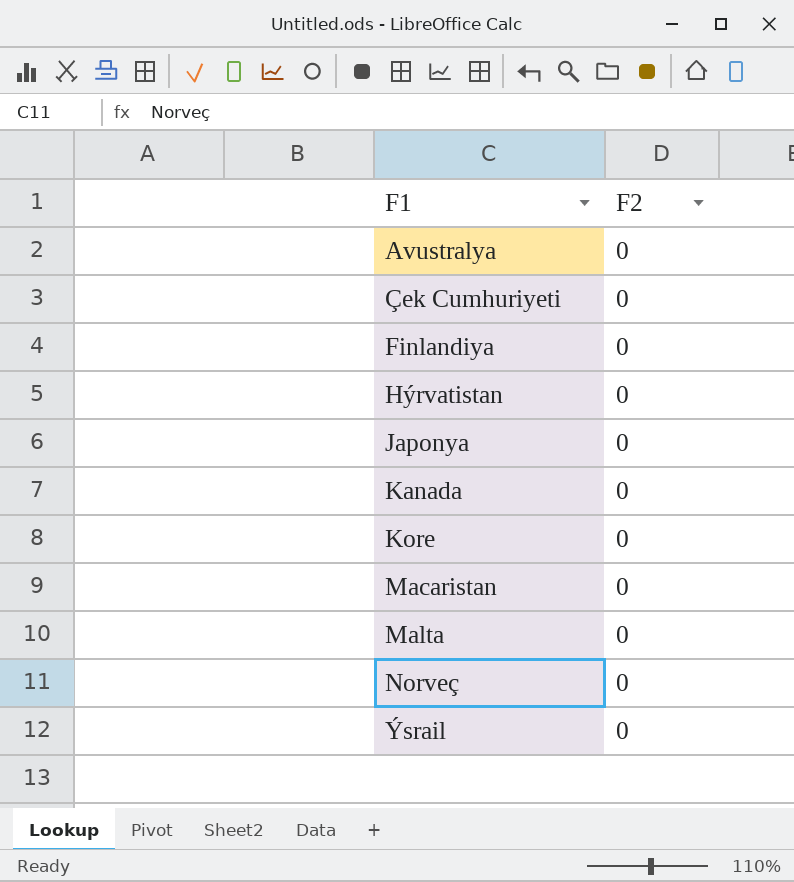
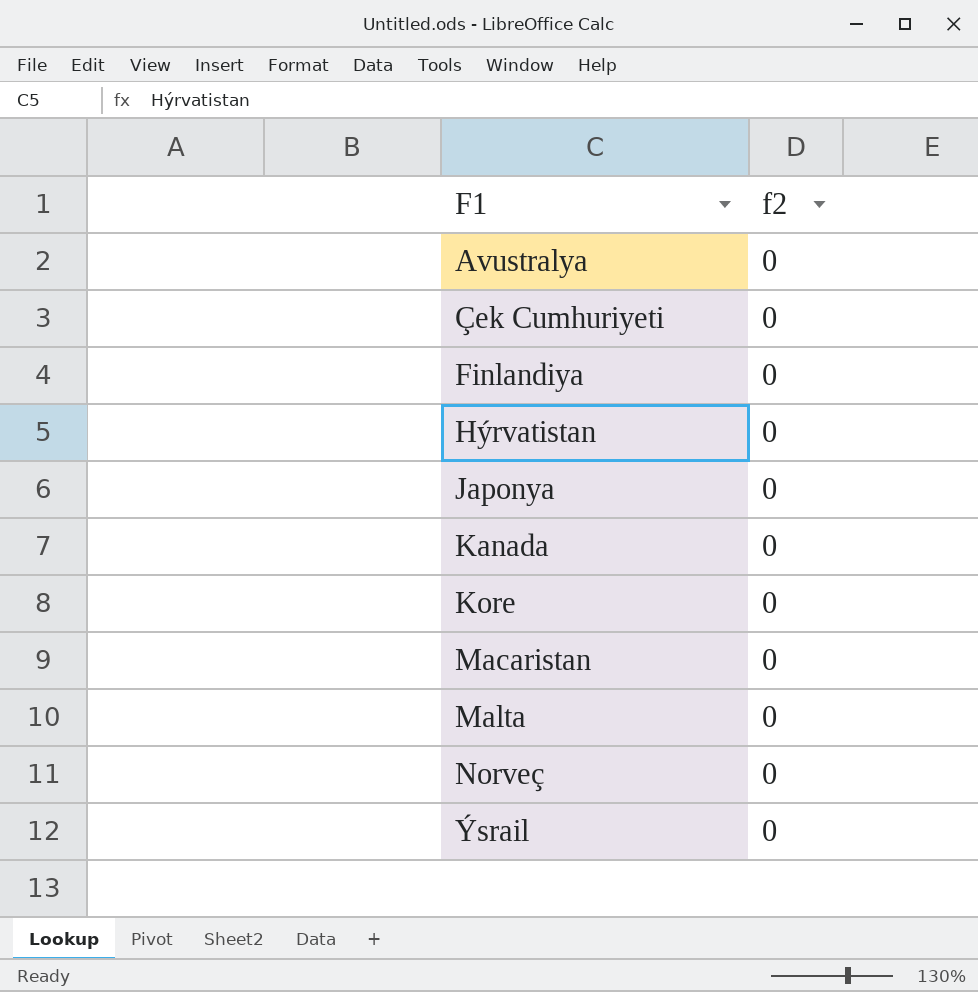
column name: F2 -> f2

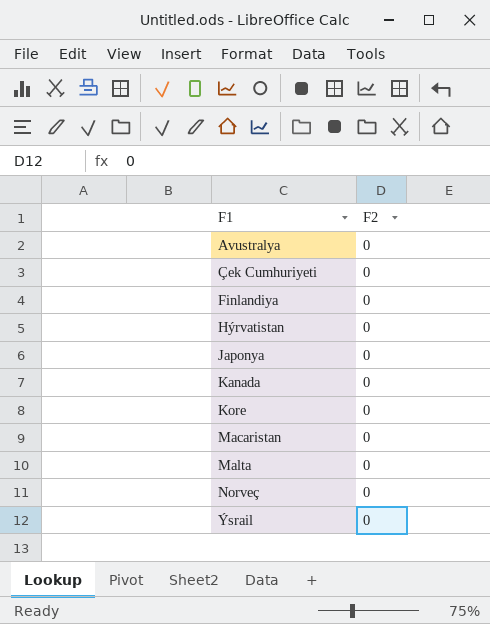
column name: f2 -> F2

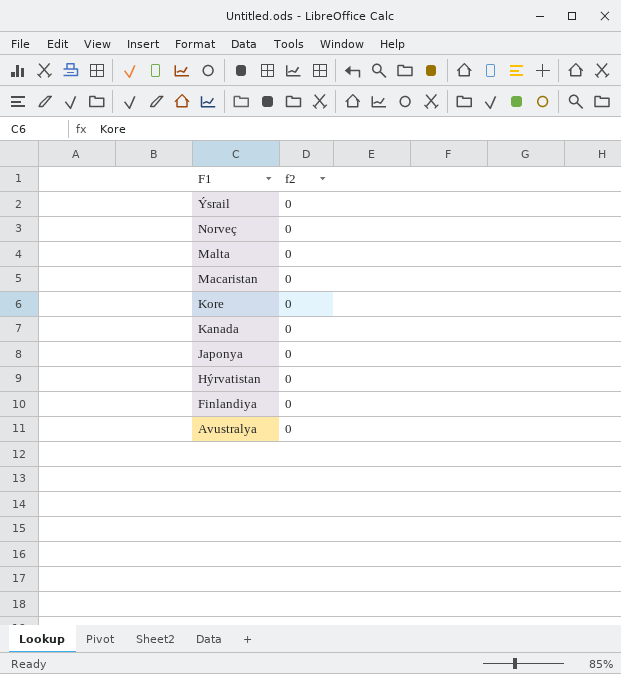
row order: F1 ascending -> F1 descending
column name: F2 -> f2
row Çek Cumhuriyeti: 0 -> none

